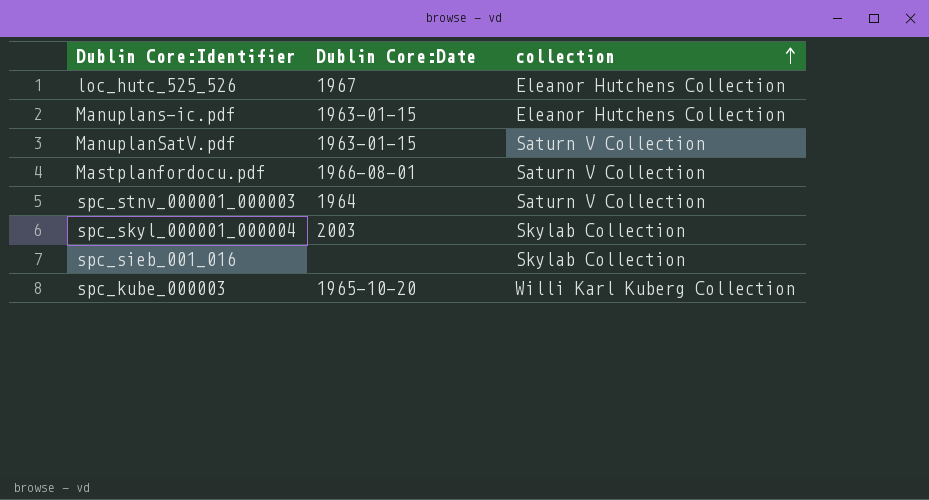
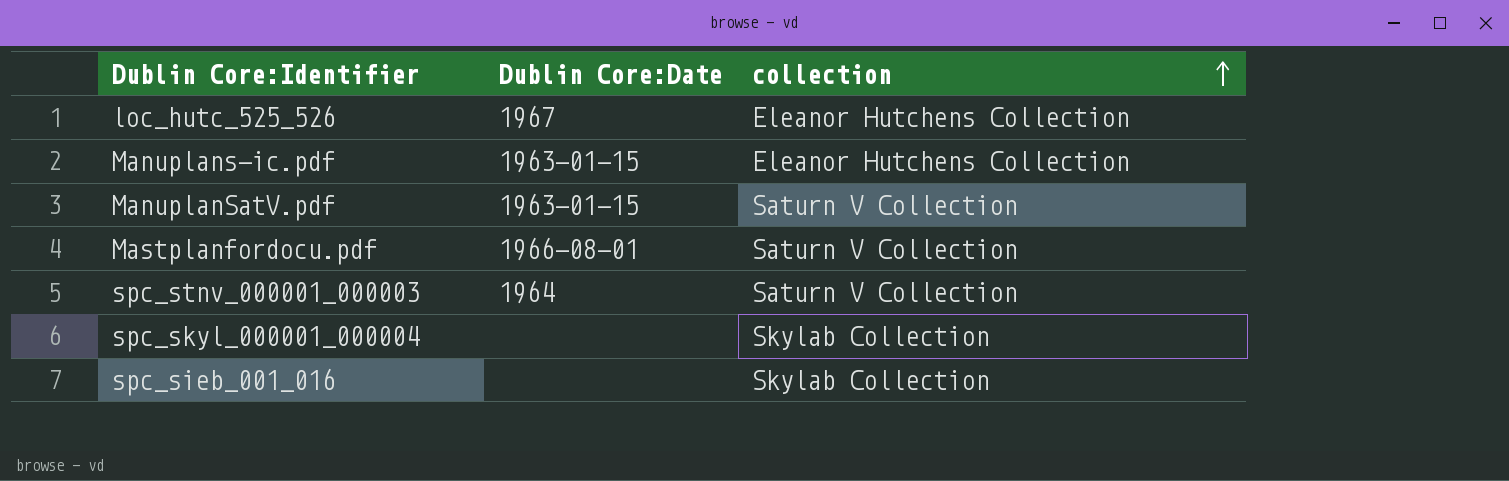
row spc_kube_000003: 1965-10-20 | Willi Karl Kuberg Collection -> none
spc_skyl_000001_000004 | Dublin Core:Date: 2003 -> none

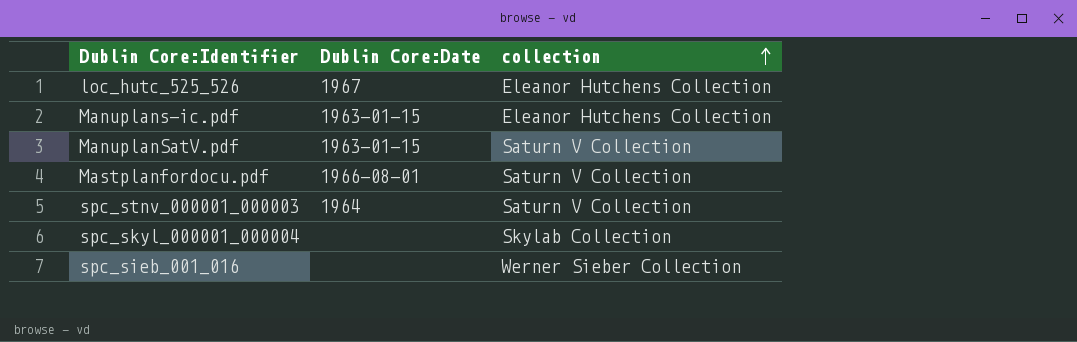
spc_sieb_001_016 | collection: Skylab Collection -> Werner Sieber Collection

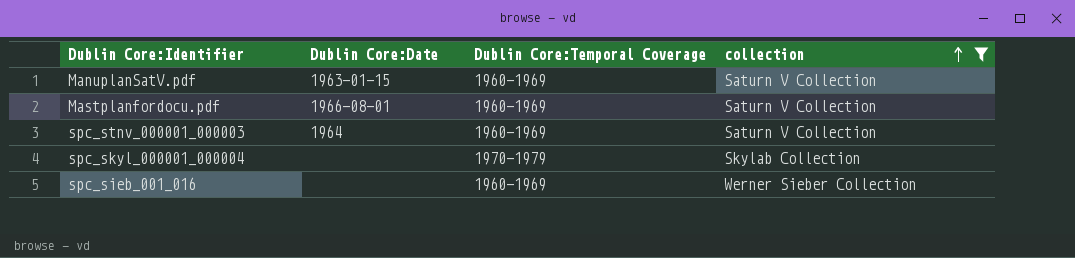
filter: none -> collection != Eleanor Hutchens Collection
column Dublin Core:Temporal Coverage | position: none -> 3

